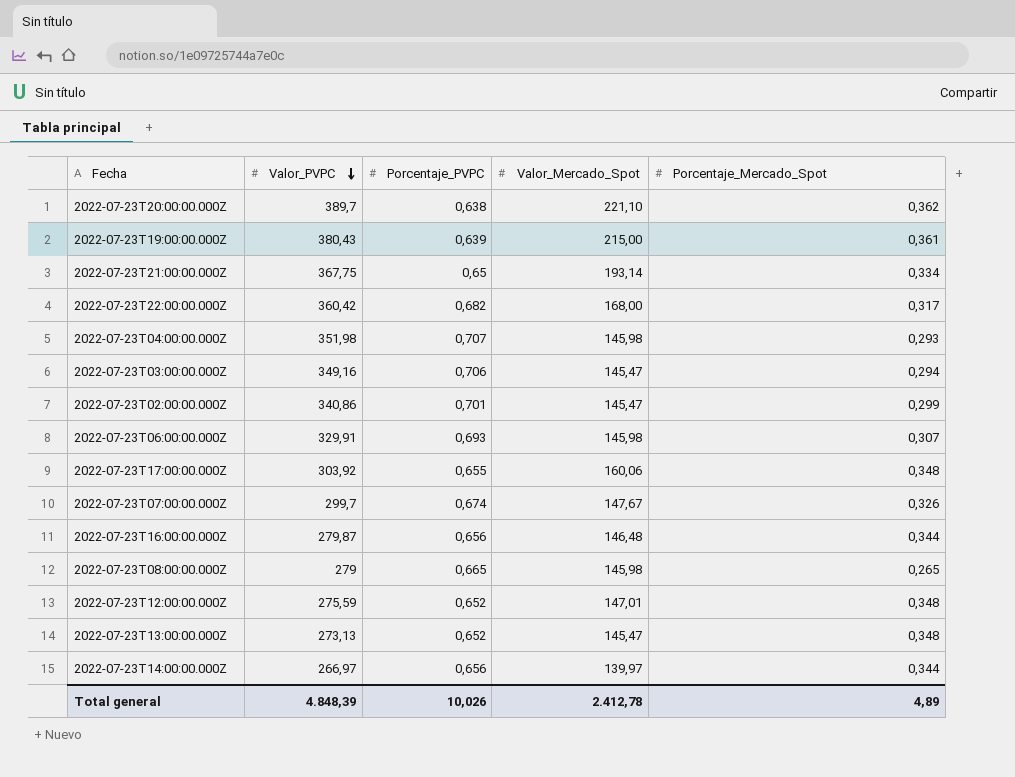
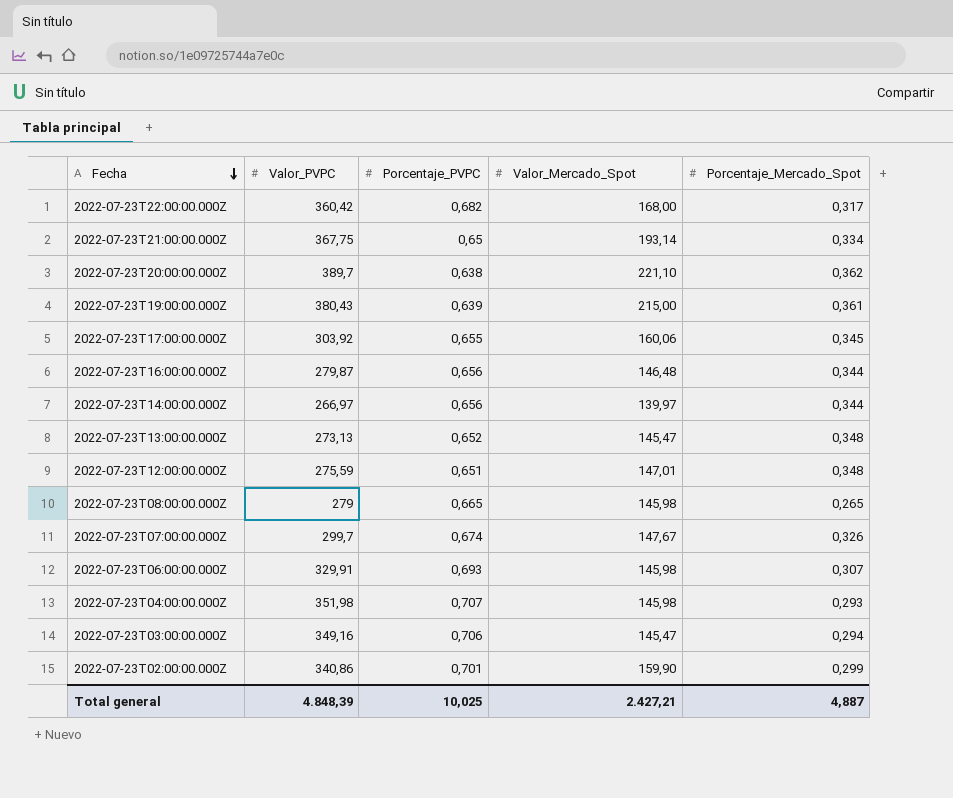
row order: Valor_PVPC descending -> Fecha descending
2022-07-23T17:00:00.000Z | Porcentaje_Mercado_Spot: 0,348 -> 0,345
2022-07-23T12:00:00.000Z | Porcentaje_PVPC: 0,652 -> 0,651
2022-07-23T02:00:00.000Z | Valor_Mercado_Spot: 145,47 -> 159,90
Total general | Porcentaje_PVPC: 10,026 -> 10,025
Total general | Valor_Mercado_Spot: 2.412,78 -> 2.427,21
Total general | Porcentaje_Mercado_Spot: 4,89 -> 4,887

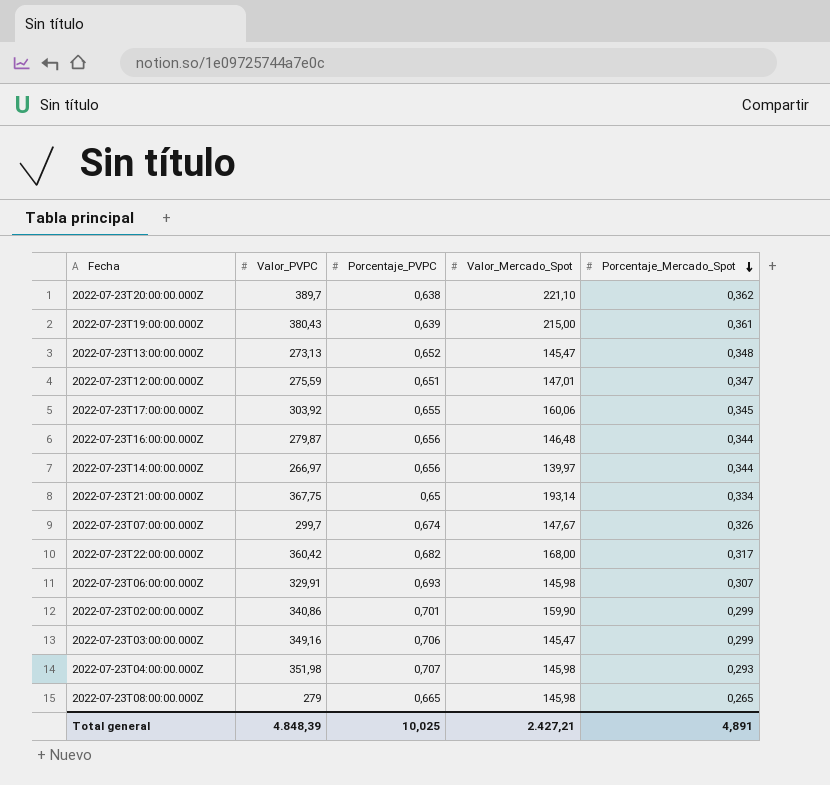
row order: Fecha descending -> Porcentaje_Mercado_Spot descending
2022-07-23T12:00:00.000Z | Porcentaje_Mercado_Spot: 0,348 -> 0,347
2022-07-23T03:00:00.000Z | Porcentaje_Mercado_Spot: 0,294 -> 0,299
Total general | Porcentaje_Mercado_Spot: 4,887 -> 4,891

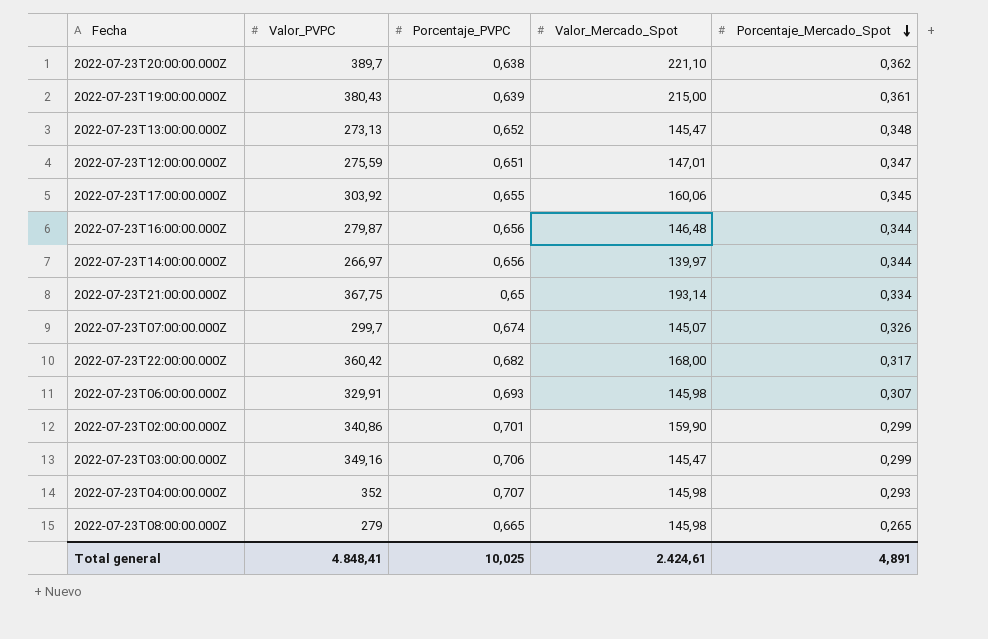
2022-07-23T07:00:00.000Z | Valor_Mercado_Spot: 147,67 -> 145,07
2022-07-23T04:00:00.000Z | Valor_PVPC: 351,98 -> 352
Total general | Valor_PVPC: 4.848,39 -> 4.848,41
Total general | Valor_Mercado_Spot: 2.427,21 -> 2.424,61

